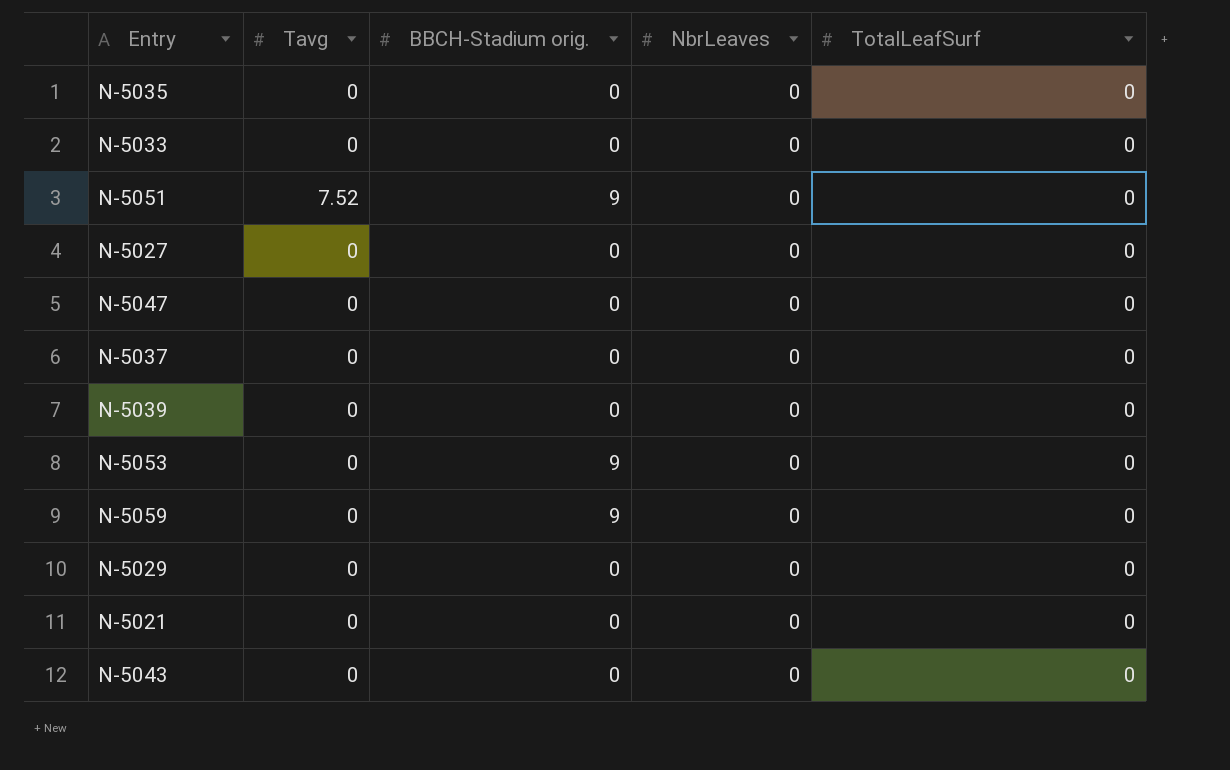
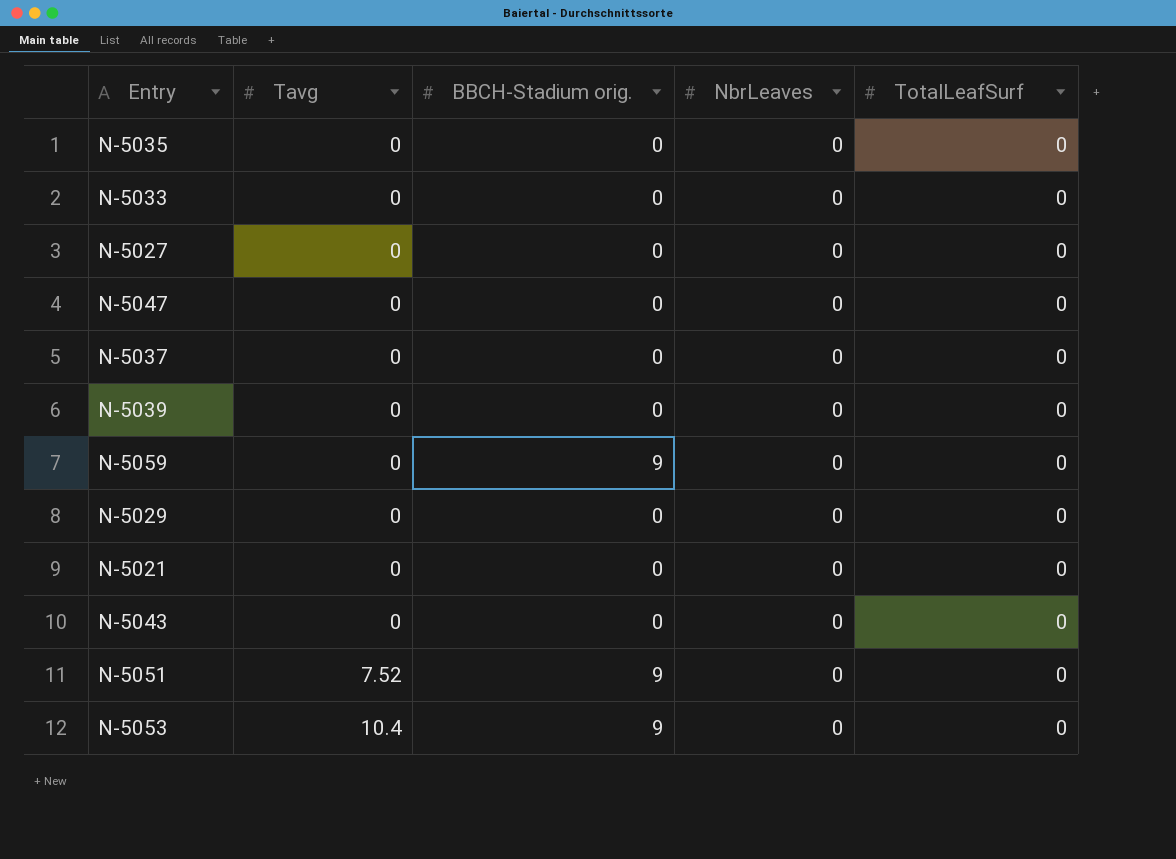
row order: none -> Tavg ascending
N-5053 | Tavg: 0 -> 10.4

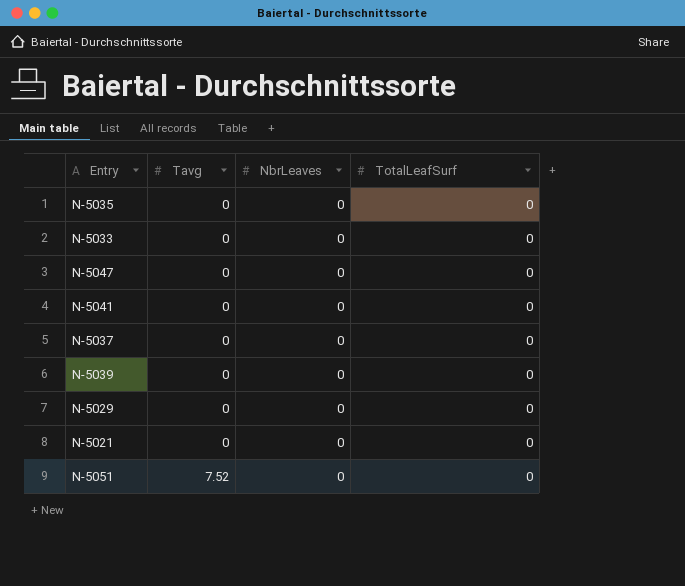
column BBCH-Stadium orig. | position: 3 -> none
row N-5027: 0 | 0 | 0 | 0 -> none
row N-5059: 0 | 9 | 0 | 0 -> none
row N-5043: 0 | 0 | 0 | 0 -> none
row N-5053: 10.4 | 9 | 0 | 0 -> none
row N-5041: none -> 0 | 0 | 0

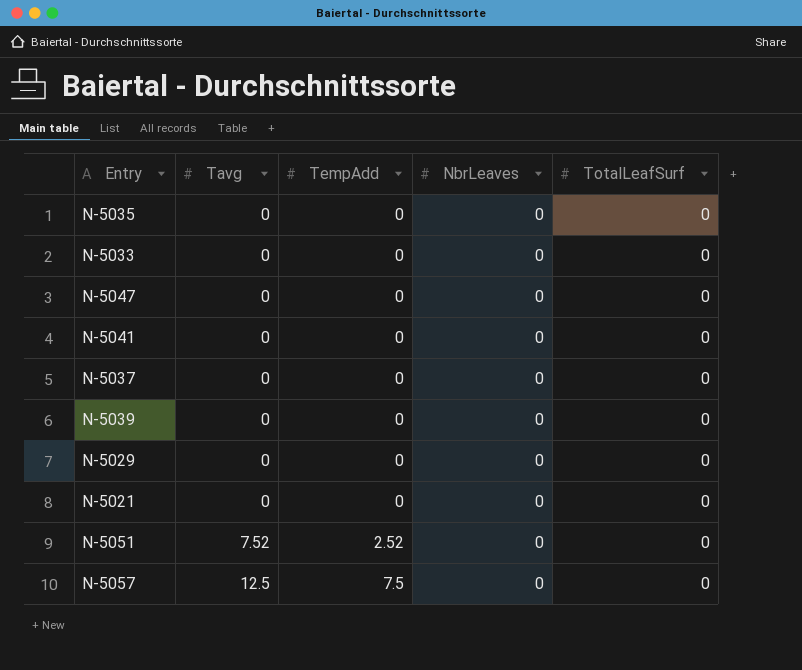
column TempAdd | position: none -> 3
row N-5057: none -> 12.5 | 7.5 | 0 | 0

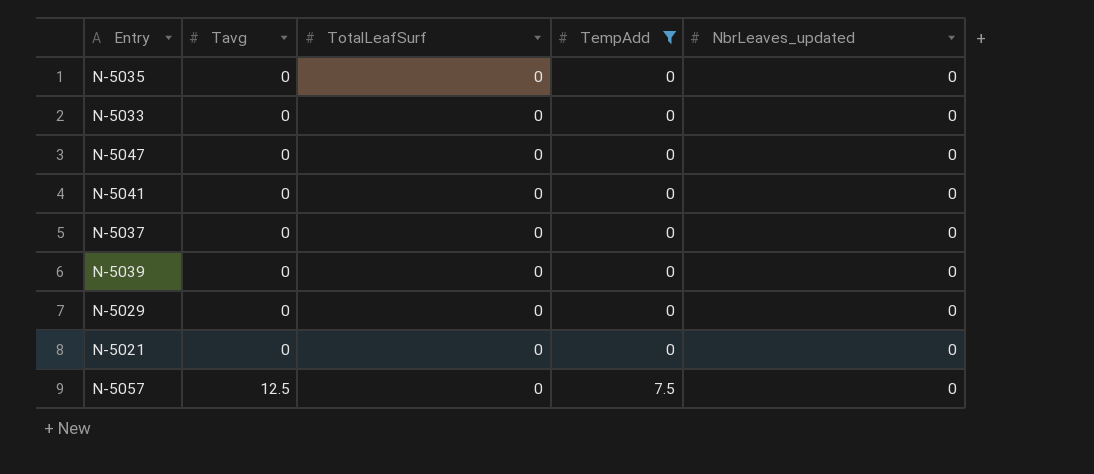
filter: none -> TempAdd != 2.52
column TotalLeafSurf | position: 5 -> 3
column name: NbrLeaves -> NbrLeaves_updated

